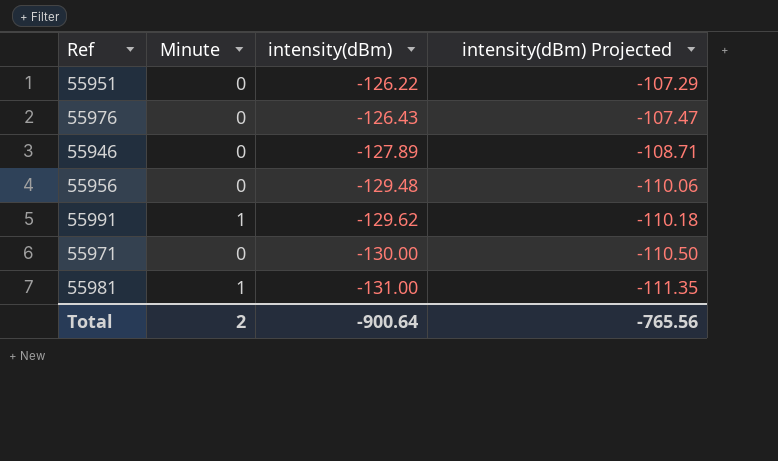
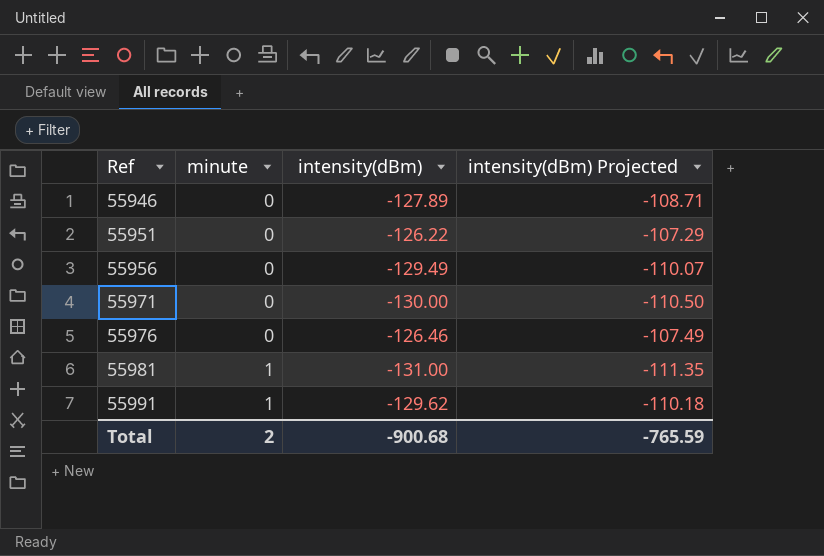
row order: intensity(dBm) descending -> Ref ascending
column name: Minute -> minute
55956 | intensity(dBm): -129.48 -> -129.49
55956 | intensity(dBm) Projected: -110.06 -> -110.07
55976 | intensity(dBm): -126.43 -> -126.46
55976 | intensity(dBm) Projected: -107.47 -> -107.49
Total | intensity(dBm): -900.64 -> -900.68
Total | intensity(dBm) Projected: -765.56 -> -765.59

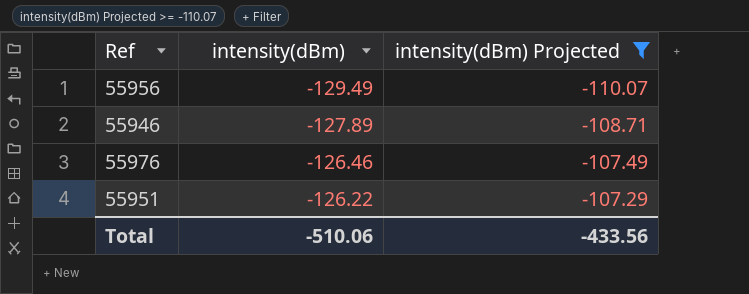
filter: none -> intensity(dBm) Projected >= -110.07
row order: Ref ascending -> intensity(dBm) ascending
column minute | position: 2 -> none
Total | intensity(dBm): -900.68 -> -510.06
Total | intensity(dBm) Projected: -765.59 -> -433.56

